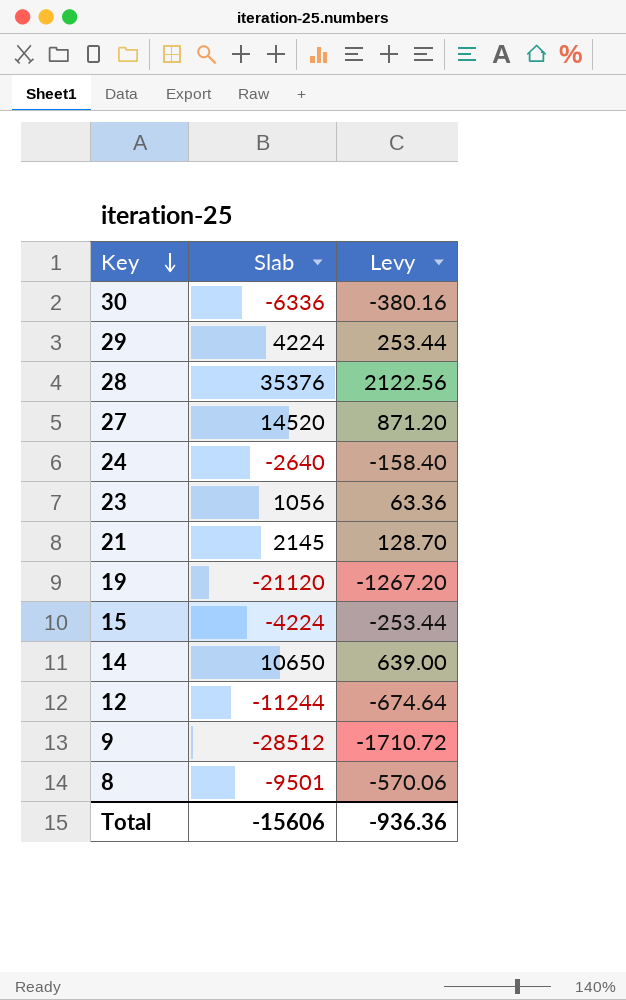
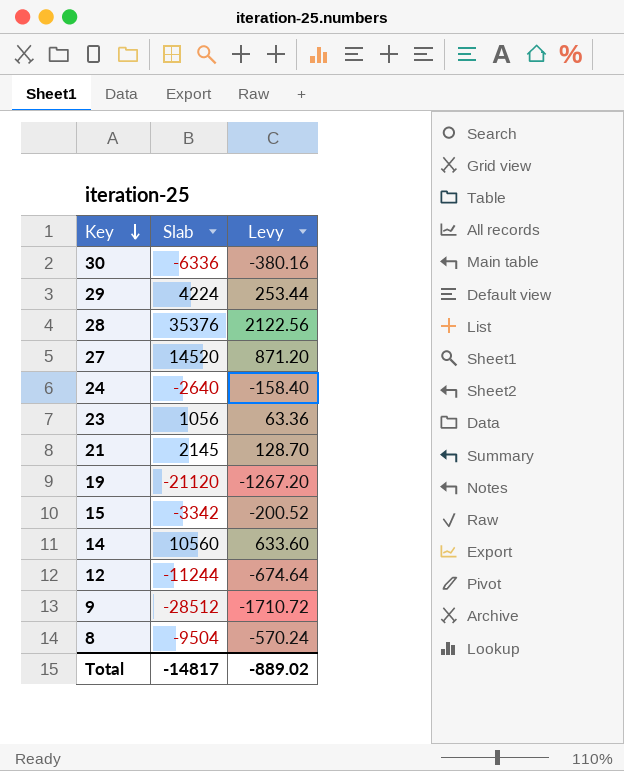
15 | Slab: -4224 -> -3342
15 | Levy: -253.44 -> -200.52
14 | Slab: 10650 -> 10560
14 | Levy: 639.00 -> 633.60
8 | Slab: -9501 -> -9504
8 | Levy: -570.06 -> -570.24
Total | Slab: -15606 -> -14817
Total | Levy: -936.36 -> -889.02

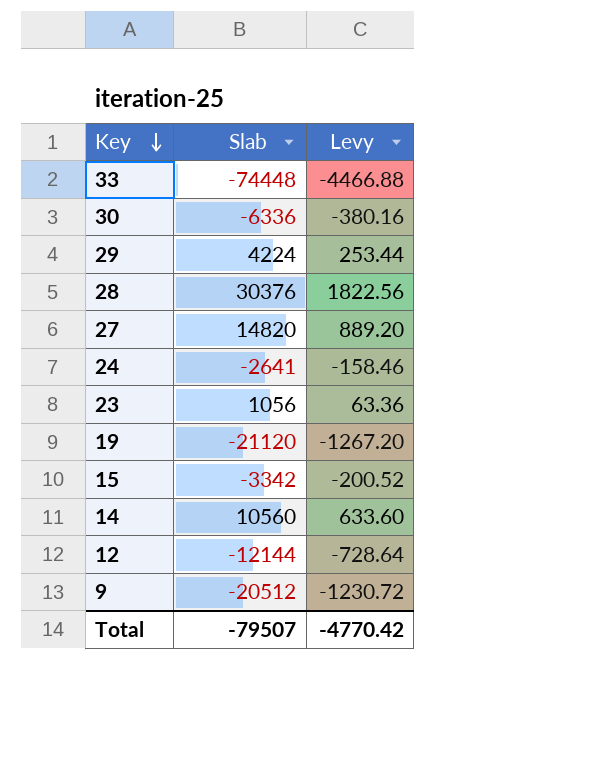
row 21: 2145 | 128.70 -> none
row 8: -9504 | -570.24 -> none
row 33: none -> -74448 | -4466.88
28 | Slab: 35376 -> 30376
28 | Levy: 2122.56 -> 1822.56
27 | Slab: 14520 -> 14820
27 | Levy: 871.20 -> 889.20
24 | Slab: -2640 -> -2641
24 | Levy: -158.40 -> -158.46
12 | Slab: -11244 -> -12144
12 | Levy: -674.64 -> -728.64
9 | Slab: -28512 -> -20512
9 | Levy: -1710.72 -> -1230.72
Total | Slab: -14817 -> -79507
Total | Levy: -889.02 -> -4770.42

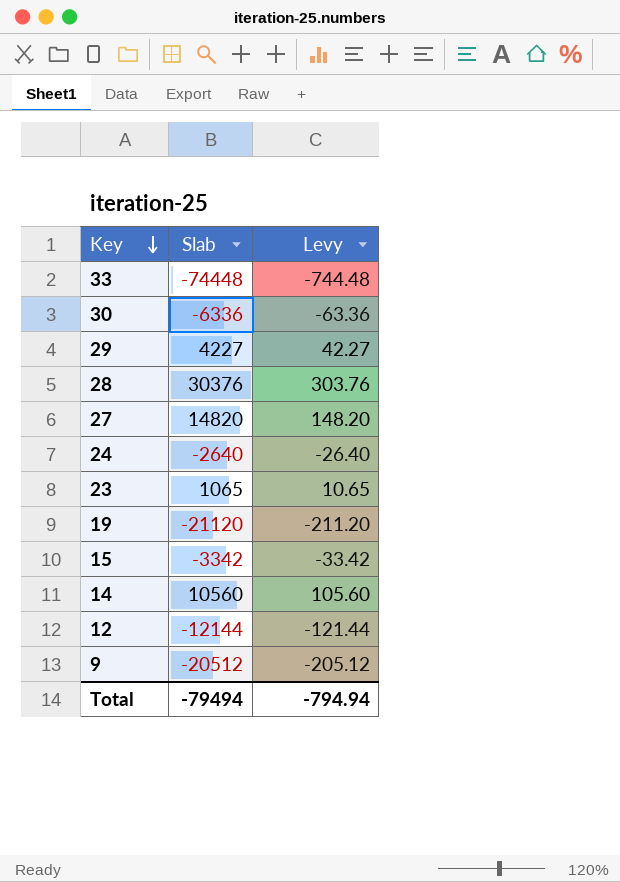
column Levy | formula: [Slab] * 0.06 -> [Slab] * 0.01
29 | Slab: 4224 -> 4227
24 | Slab: -2641 -> -2640
23 | Slab: 1056 -> 1065
Total | Slab: -79507 -> -79494
Total | Levy: -4770.42 -> -794.94

